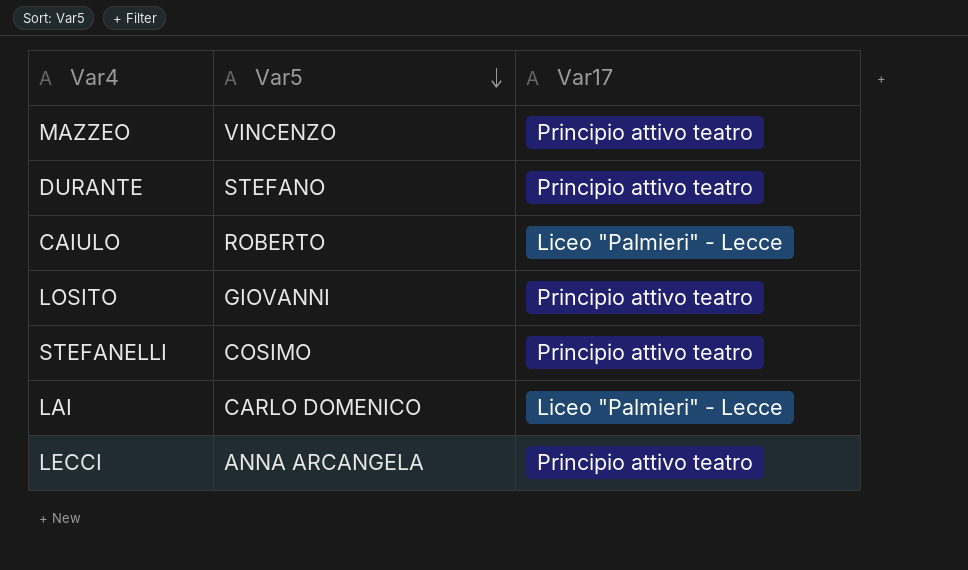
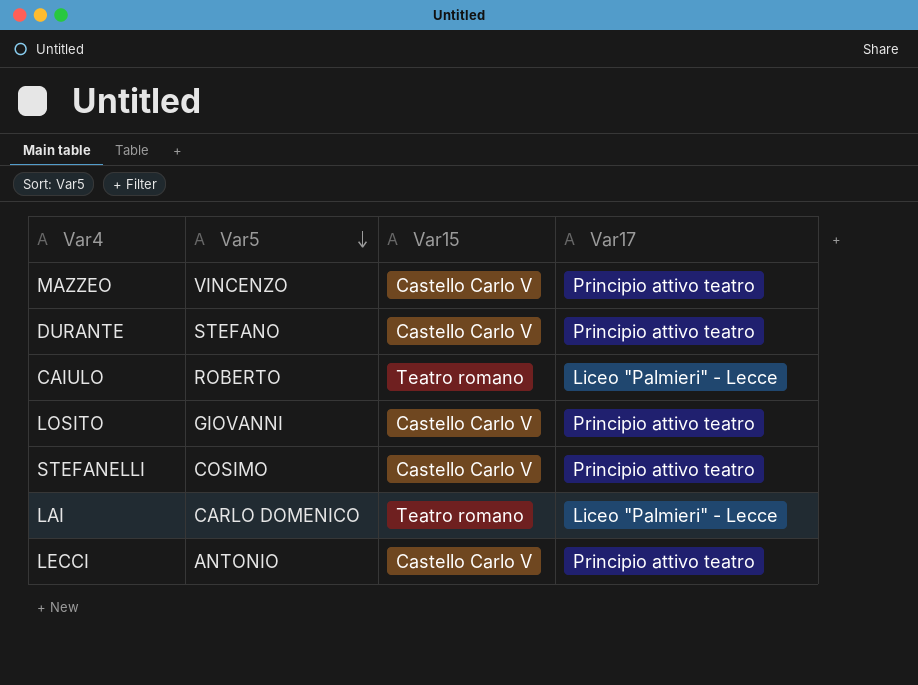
column Var15 | position: none -> 3
LECCI | Var5: ANNA ARCANGELA -> ANTONIO

